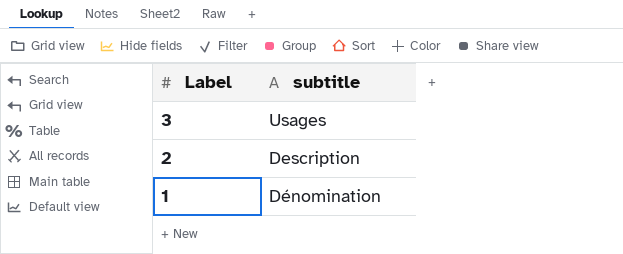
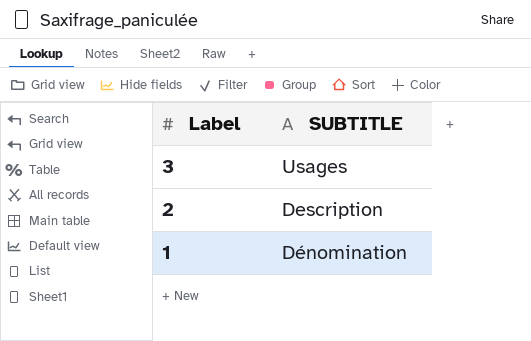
column name: subtitle -> SUBTITLE

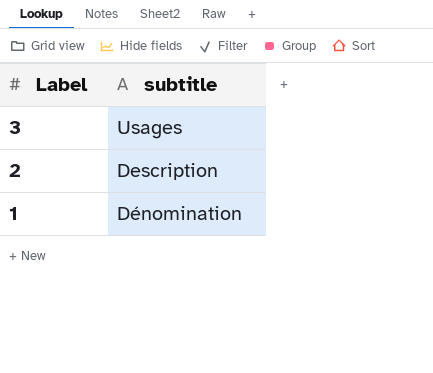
column name: SUBTITLE -> subtitle

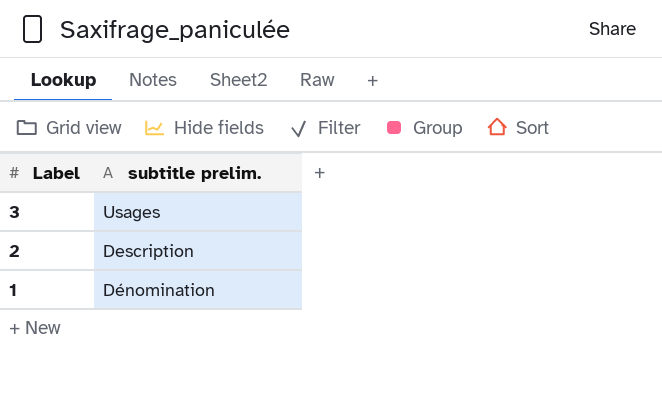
column name: subtitle -> subtitle prelim.

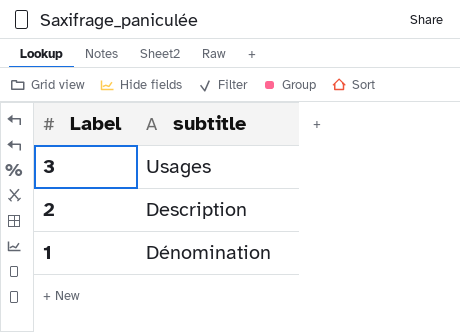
column name: subtitle prelim. -> subtitle

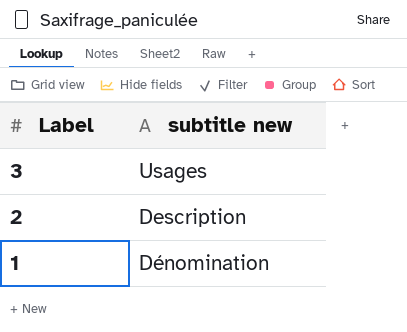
column name: subtitle -> subtitle new

